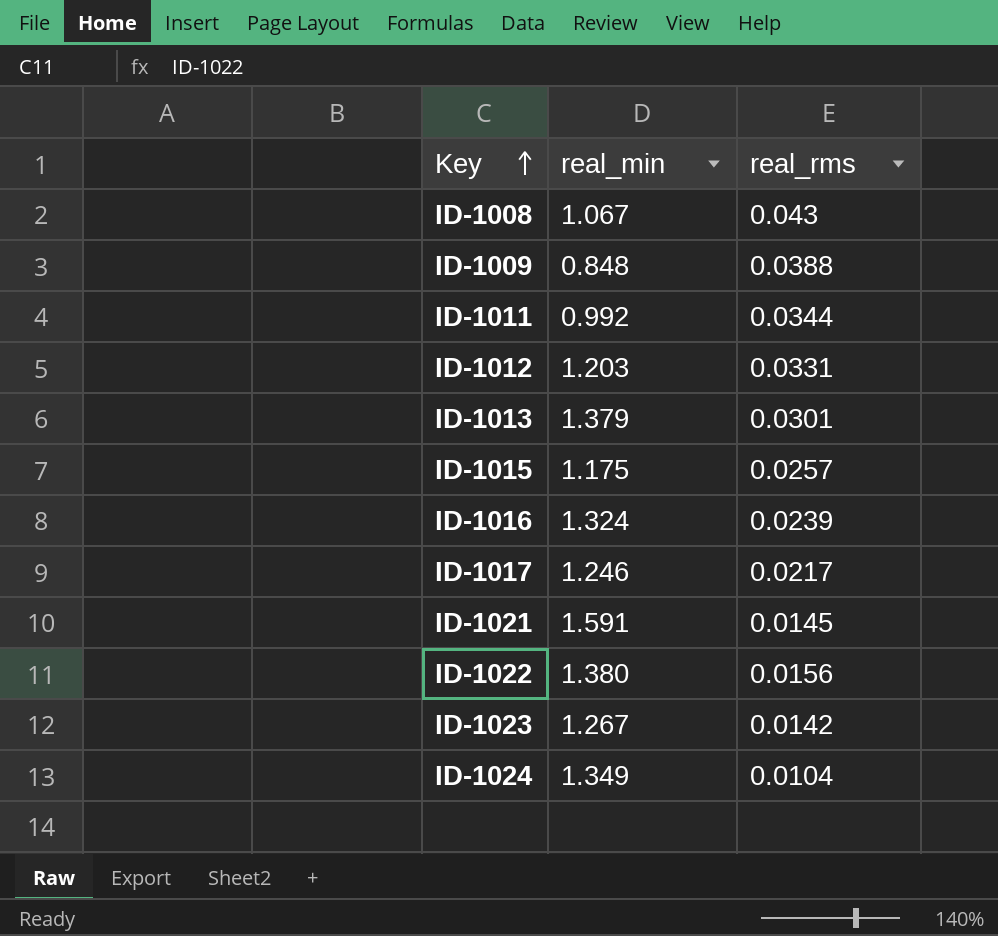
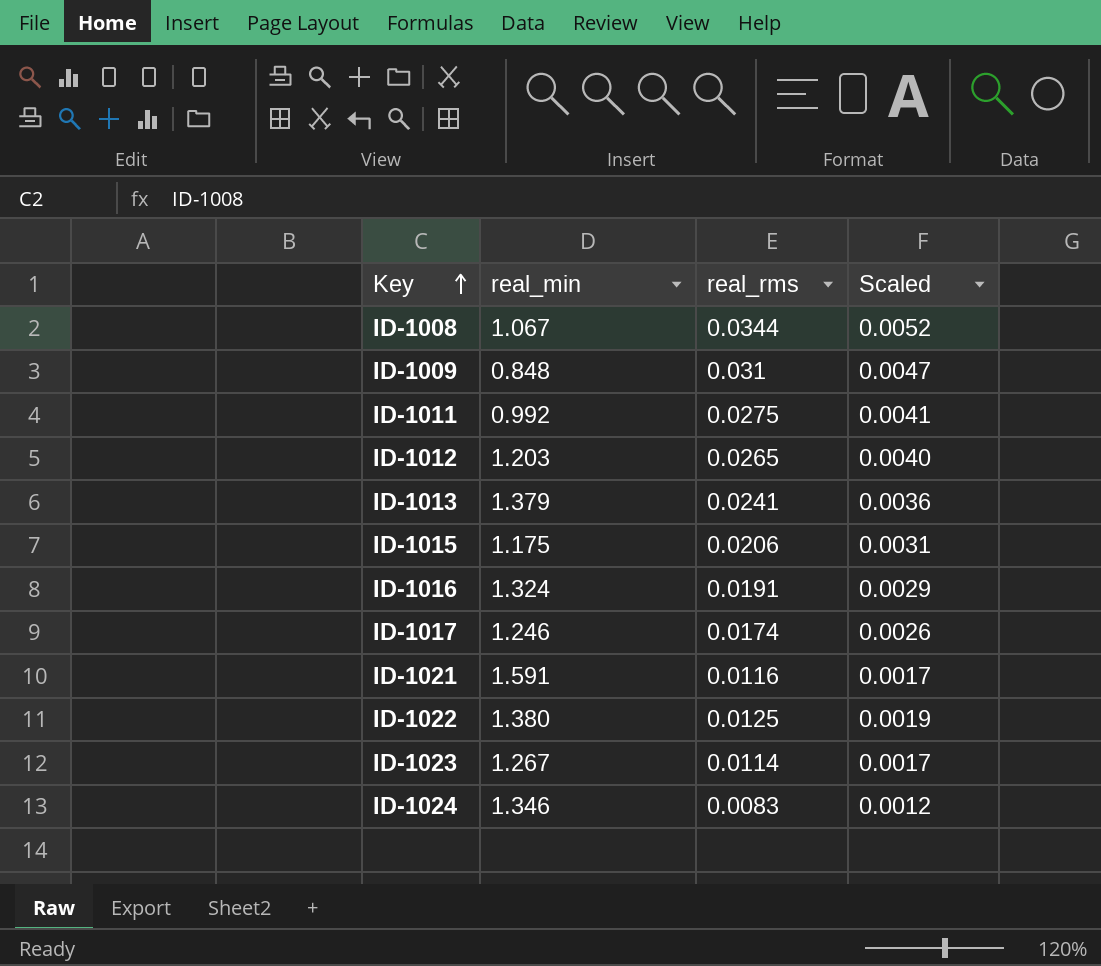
column Scaled | formula: none -> [real_rms] * 0.15
ID-1008 | real_rms: 0.043 -> 0.0344
ID-1009 | real_rms: 0.0388 -> 0.031
ID-1011 | real_rms: 0.0344 -> 0.0275
ID-1012 | real_rms: 0.0331 -> 0.0265
ID-1013 | real_rms: 0.0301 -> 0.0241
ID-1015 | real_rms: 0.0257 -> 0.0206
ID-1016 | real_rms: 0.0239 -> 0.0191
ID-1017 | real_rms: 0.0217 -> 0.0174
ID-1021 | real_rms: 0.0145 -> 0.0116
ID-1022 | real_rms: 0.0156 -> 0.0125
ID-1023 | real_rms: 0.0142 -> 0.0114
ID-1024 | real_min: 1.349 -> 1.346
ID-1024 | real_rms: 0.0104 -> 0.0083

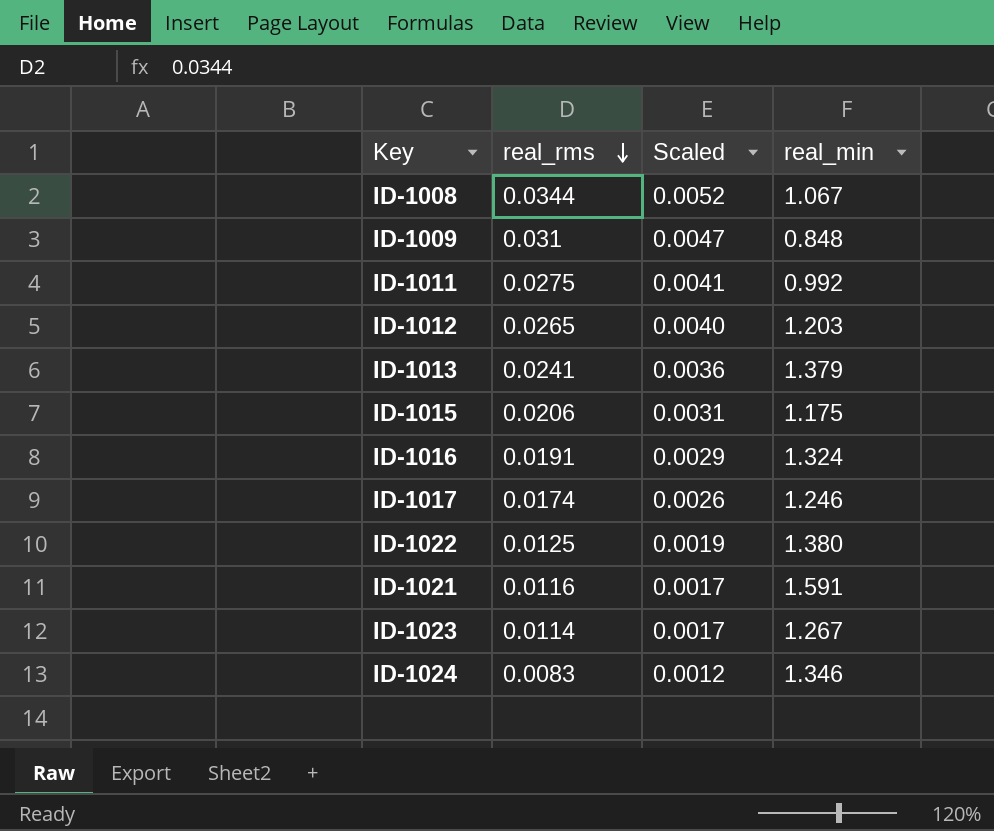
row order: Key ascending -> real_rms descending
column real_min | position: 2 -> 4

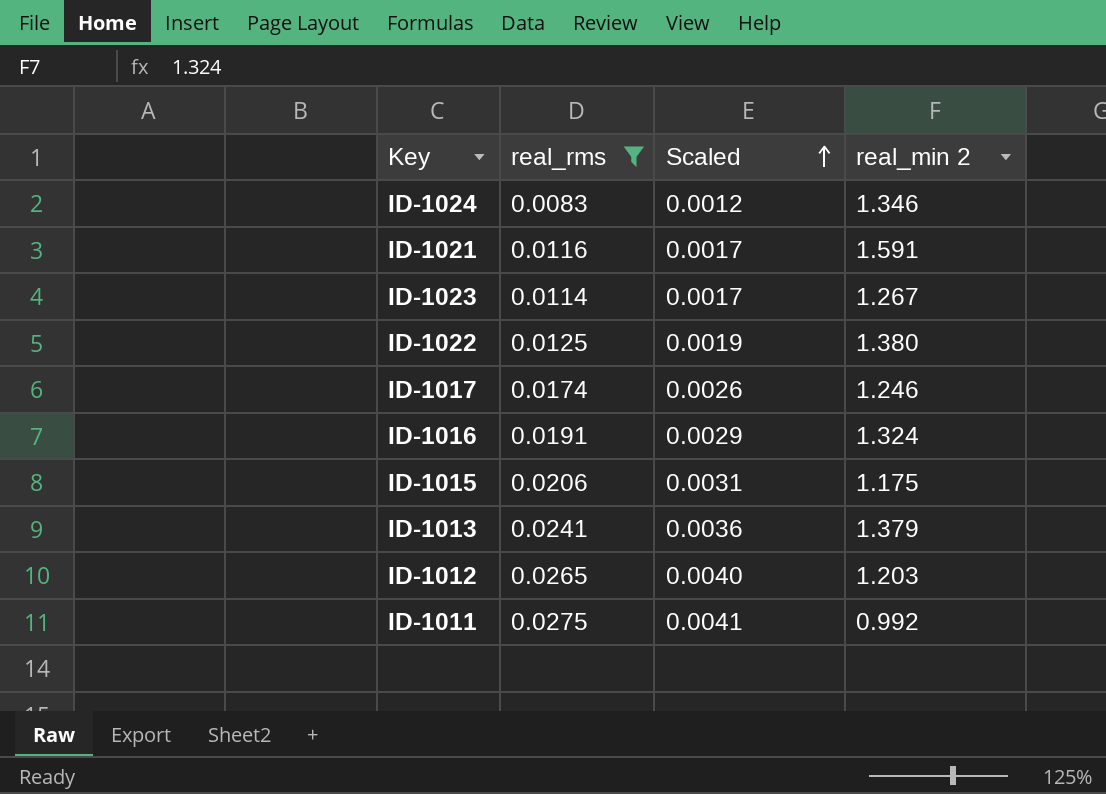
filter: none -> real_rms <= 0.0275
row order: real_rms descending -> Scaled ascending
column name: real_min -> real_min 2

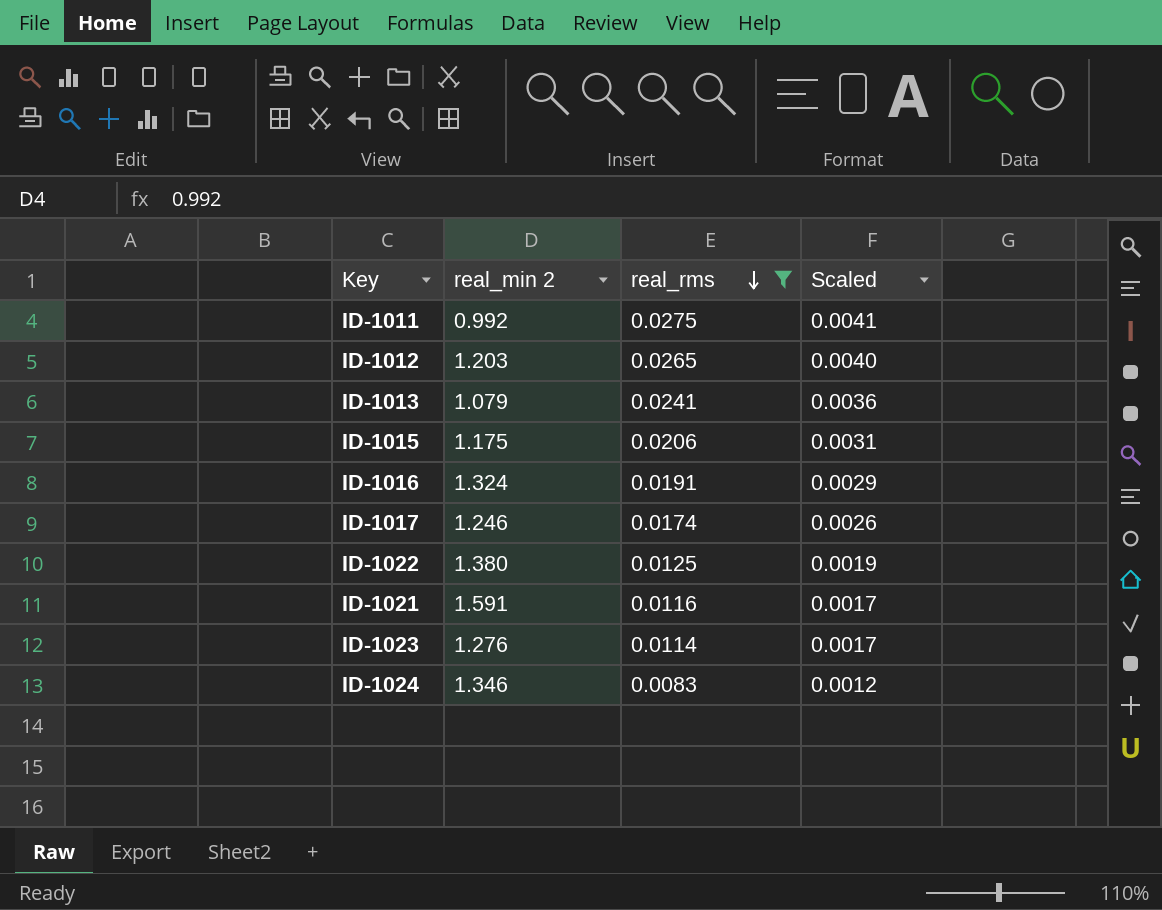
row order: Scaled ascending -> real_rms descending
column real_min 2 | position: 4 -> 2
ID-1013 | real_min 2: 1.379 -> 1.079
ID-1023 | real_min 2: 1.267 -> 1.276

